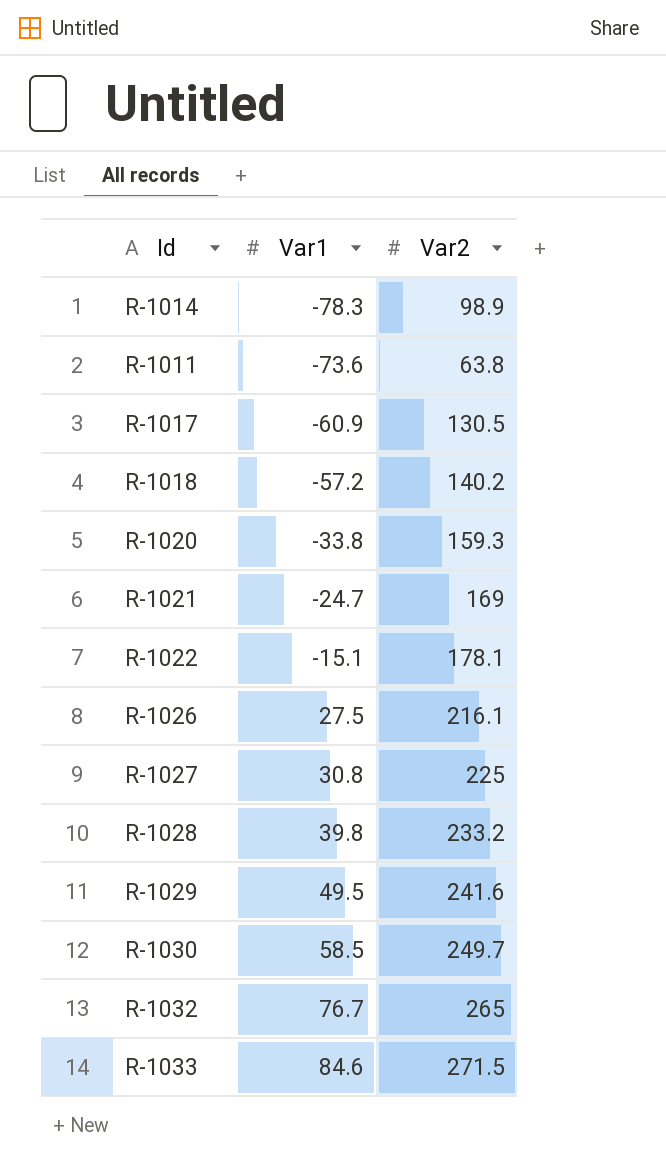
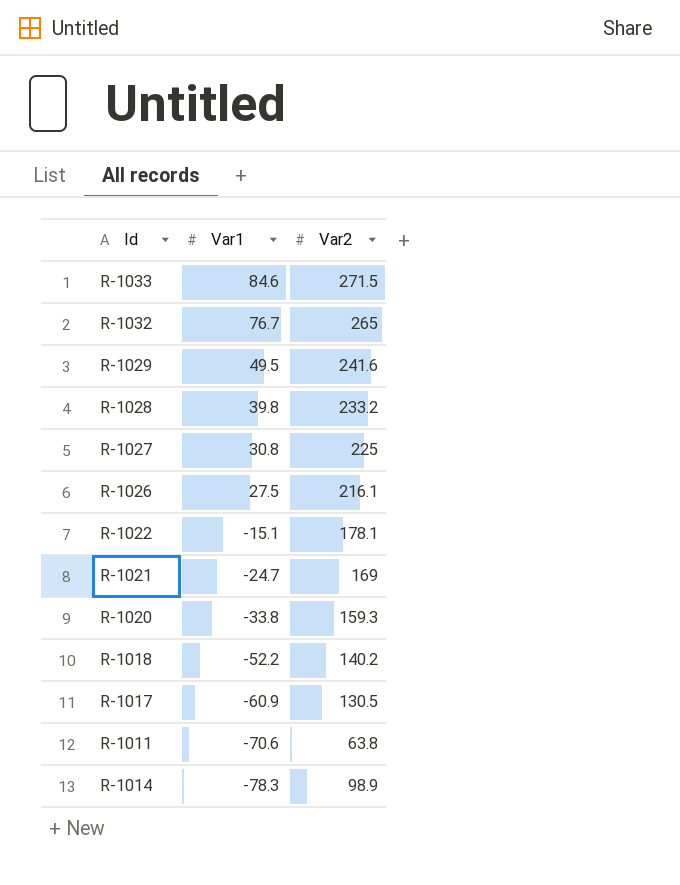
row order: Var1 ascending -> Var1 descending
row R-1030: 58.5 | 249.7 -> none
R-1018 | Var1: -57.2 -> -52.2
R-1011 | Var1: -73.6 -> -70.6

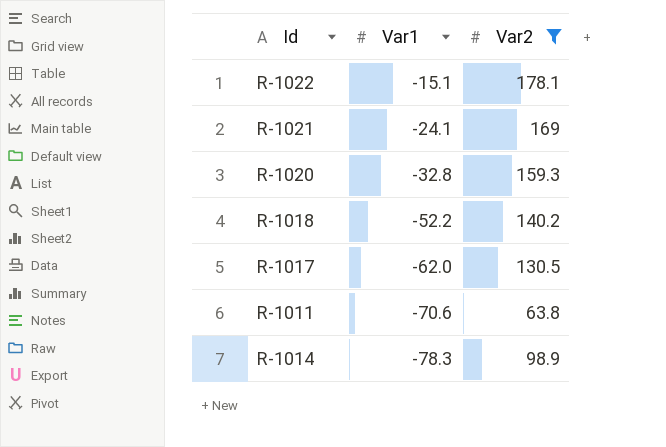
filter: none -> Var2 <= 178.1
R-1021 | Var1: -24.7 -> -24.1
R-1020 | Var1: -33.8 -> -32.8
R-1017 | Var1: -60.9 -> -62.0

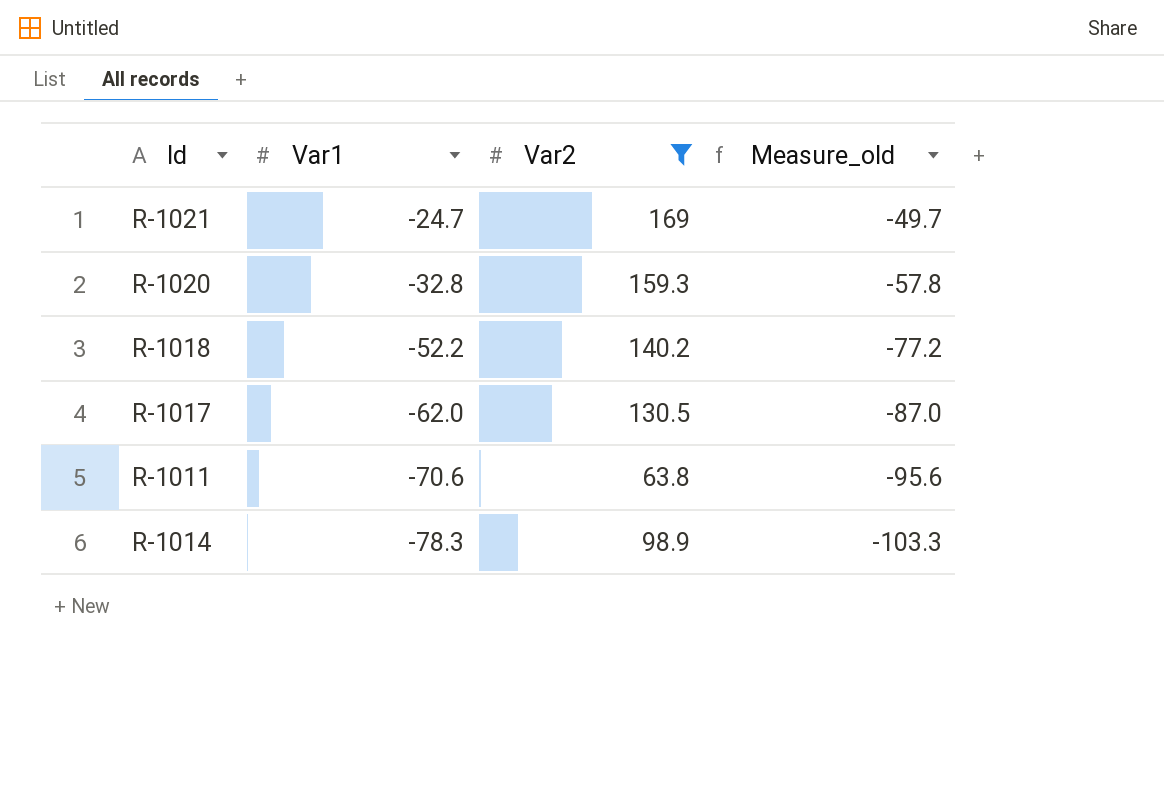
column Measure_old | formula: none -> [Var1] - 25
row R-1022: -15.1 | 178.1 -> none
R-1021 | Var1: -24.1 -> -24.7

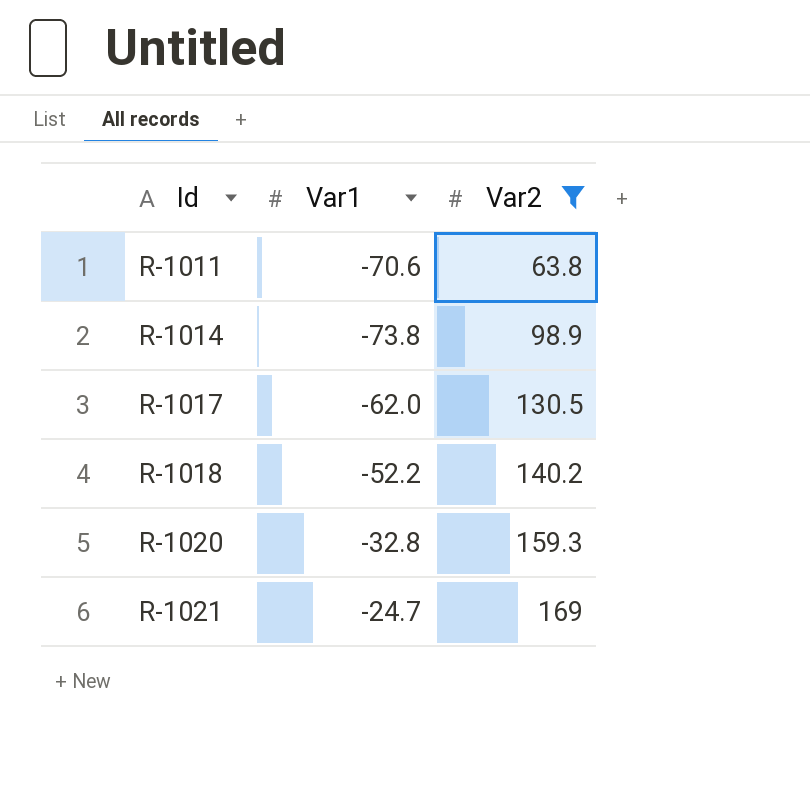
row order: Var1 descending -> Id ascending
column Measure_old | formula: [Var1] - 25 -> none
R-1014 | Var1: -78.3 -> -73.8

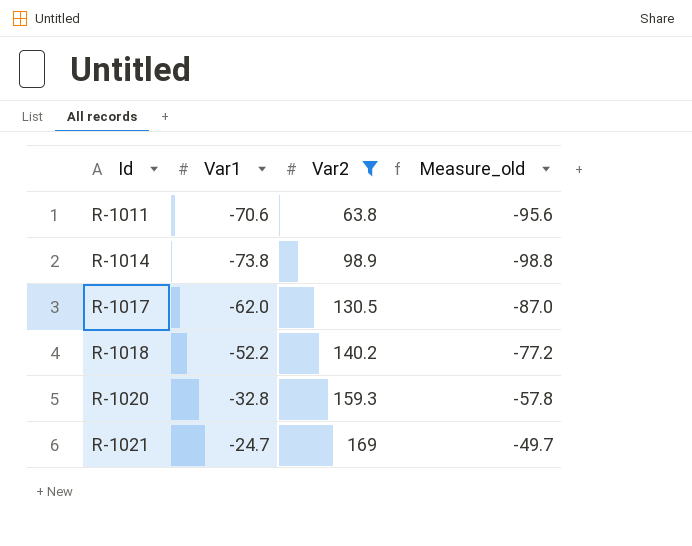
column Measure_old | formula: none -> [Var1] - 25

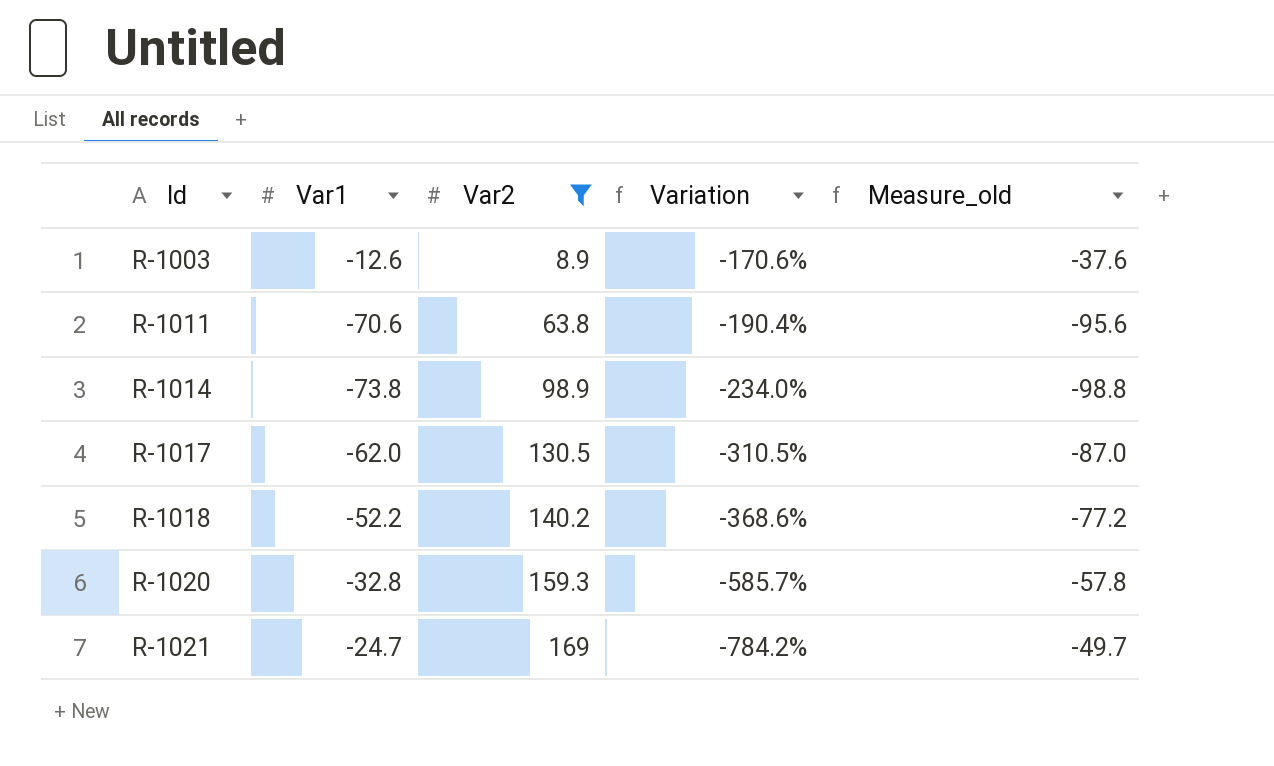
column Variation | formula: none -> ([Var2] - [Var1]) / [Var1]
row R-1003: none -> -12.6 | 8.9 | -170.6% | -37.6

